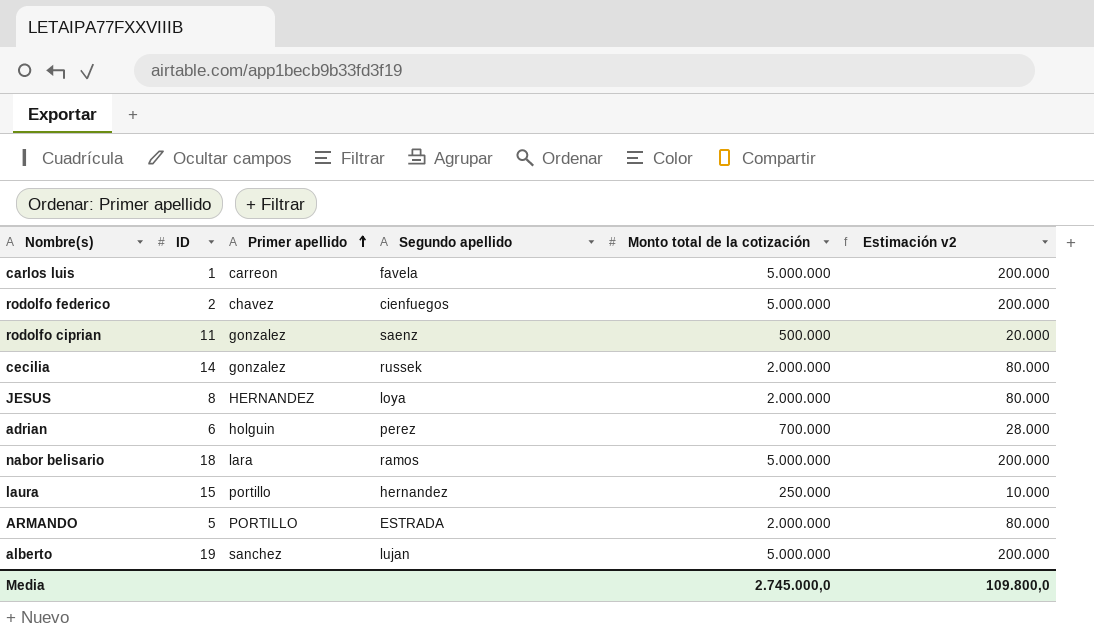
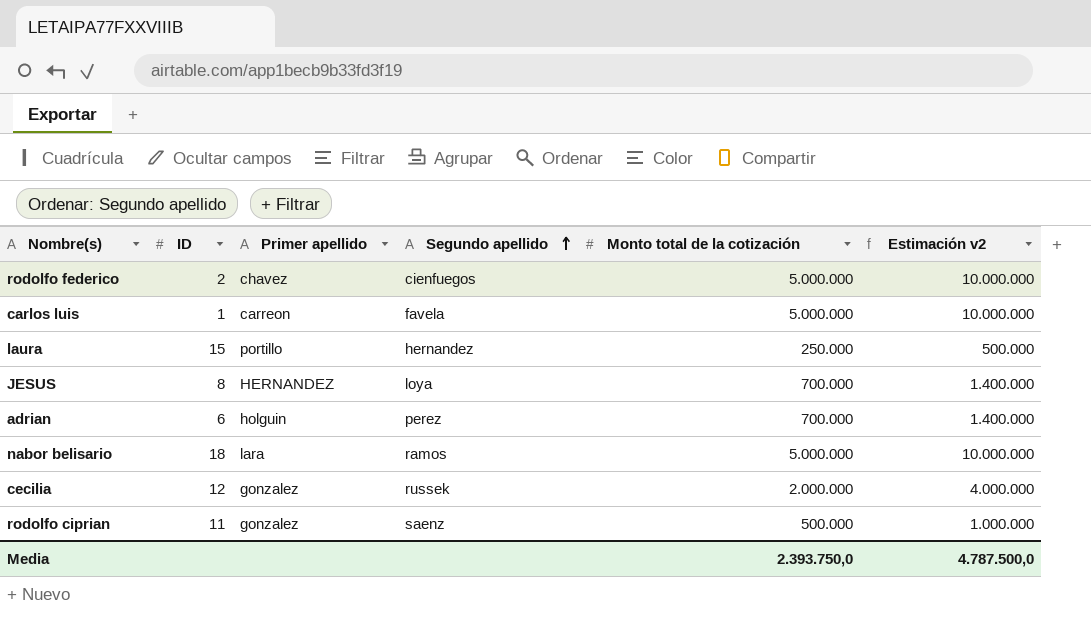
row order: Primer apellido ascending -> Segundo apellido ascending
column Estimación v2 | formula: [Monto total de la cotización] * 0,04 -> [Monto total de la cotización] * 2
row ARMANDO: 5 | PORTILLO | ESTRADA | 2.000.000 | 80.000 -> none
row alberto: 19 | sanchez | lujan | 5.000.000 | 200.000 -> none
JESUS | Monto total de la cotización: 2.000.000 -> 700.000
cecilia | ID: 14 -> 12
Media | Monto total de la cotización: 2.745.000,0 -> 2.393.750,0
Media | Estimación v2: 109.800,0 -> 4.787.500,0

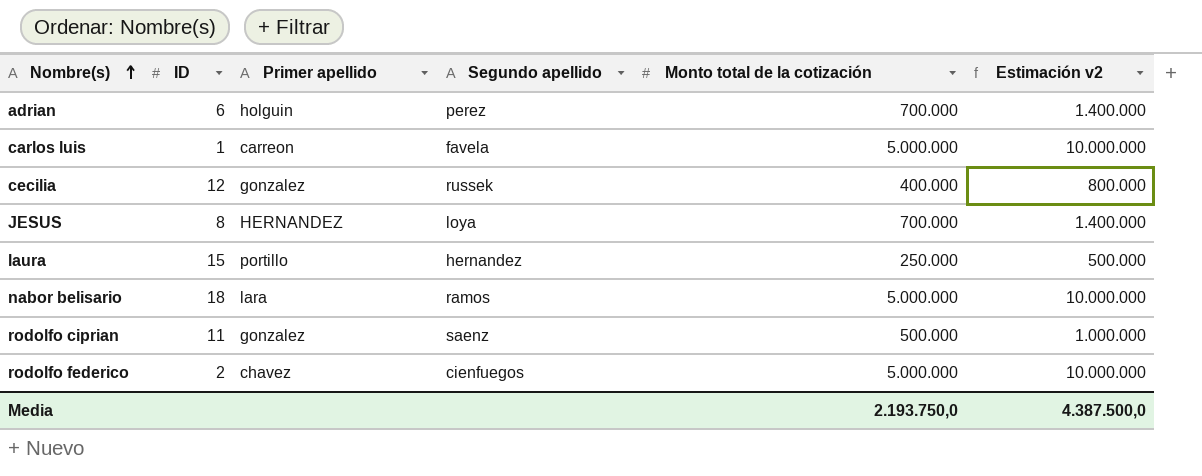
row order: Segundo apellido ascending -> Nombre(s) ascending
cecilia | Monto total de la cotización: 2.000.000 -> 400.000
cecilia | Estimación v2: 4.000.000 -> 800.000
Media | Monto total de la cotización: 2.393.750,0 -> 2.193.750,0
Media | Estimación v2: 4.787.500,0 -> 4.387.500,0

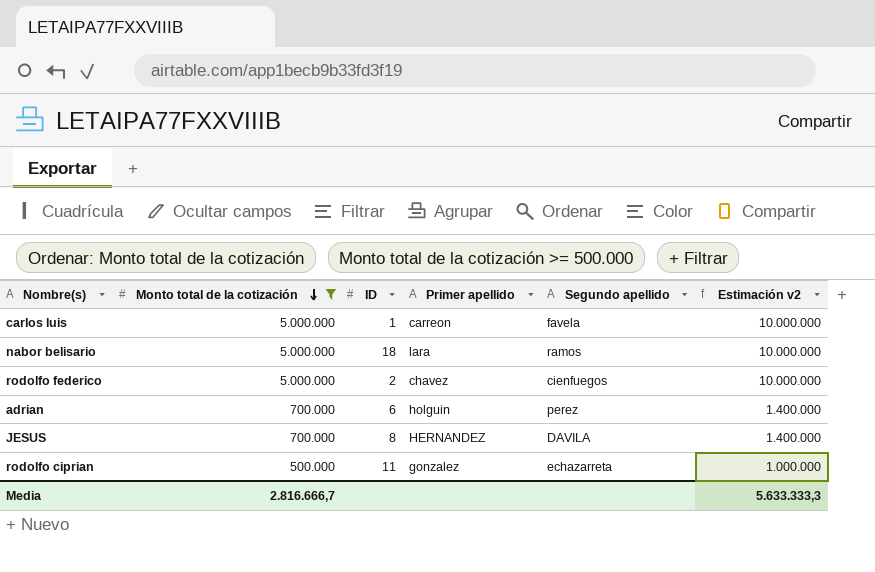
filter: none -> Monto total de la cotización >= 500.000
row order: Nombre(s) ascending -> Monto total de la cotización descending
column Monto total de la cotización | position: 5 -> 2
JESUS | Segundo apellido: loya -> DAVILA
rodolfo ciprian | Segundo apellido: saenz -> echazarreta
Media | Monto total de la cotización: 2.193.750,0 -> 2.816.666,7
Media | Estimación v2: 4.387.500,0 -> 5.633.333,3

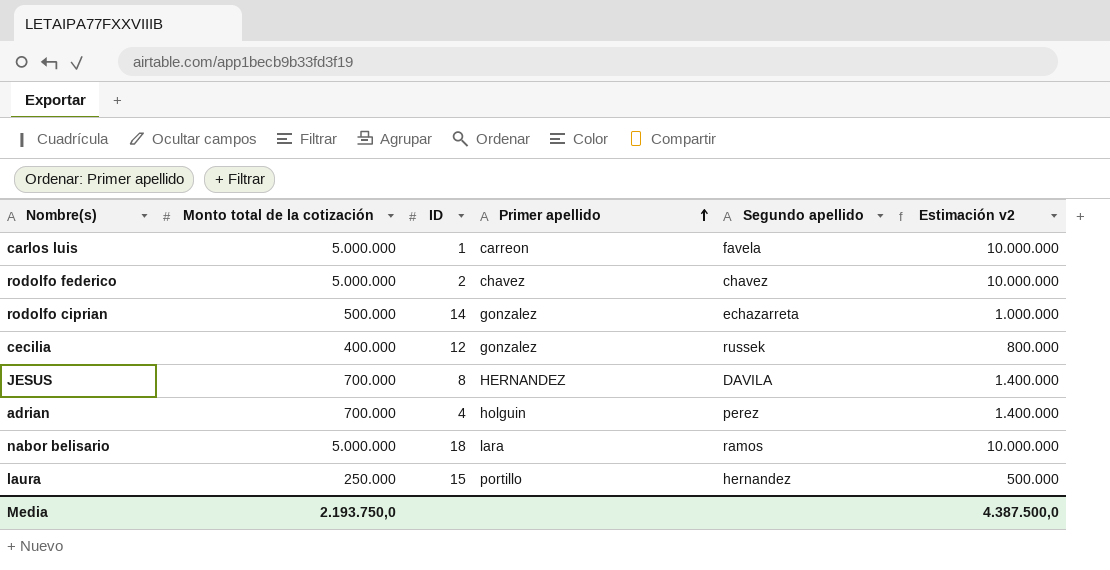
filter: Monto total de la cotización >= 500.000 -> none
row order: Monto total de la cotización descending -> Primer apellido ascending
rodolfo federico | Segundo apellido: cienfuegos -> chavez
rodolfo ciprian | ID: 11 -> 14
adrian | ID: 6 -> 4
Media | Monto total de la cotización: 2.816.666,7 -> 2.193.750,0
Media | Estimación v2: 5.633.333,3 -> 4.387.500,0

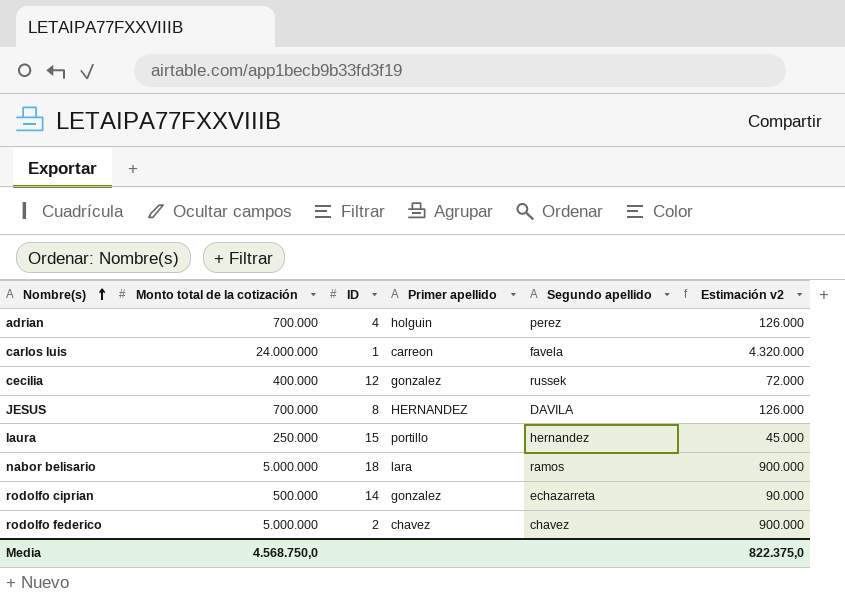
row order: Primer apellido ascending -> Nombre(s) ascending
column Estimación v2 | formula: [Monto total de la cotización] * 2 -> [Monto total de la cotización] * 0,18
carlos luis | Monto total de la cotización: 5.000.000 -> 24.000.000
Media | Monto total de la cotización: 2.193.750,0 -> 4.568.750,0
Media | Estimación v2: 4.387.500,0 -> 822.375,0

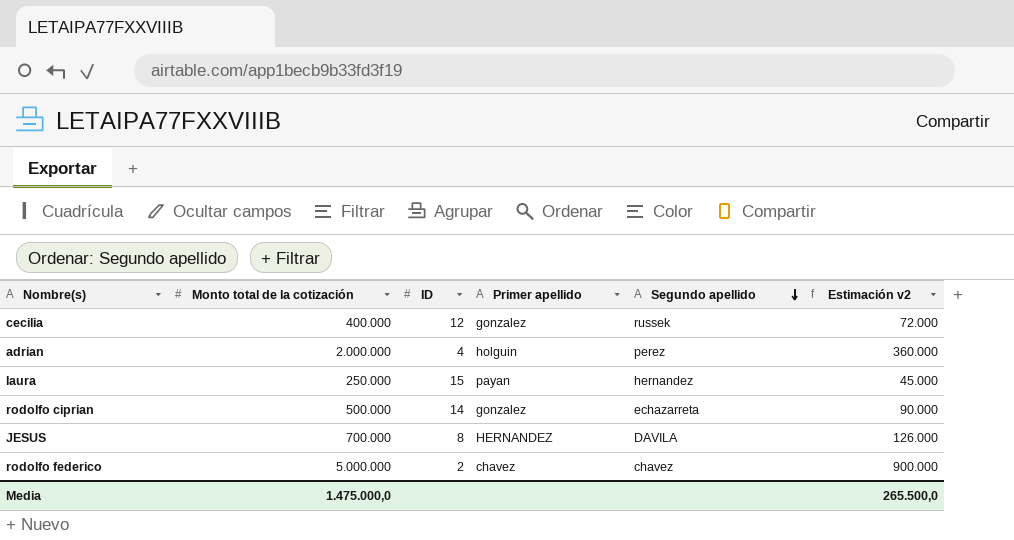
row order: Nombre(s) ascending -> Segundo apellido descending
row carlos luis: 24.000.000 | 1 | carreon | favela | 4.320.000 -> none
row nabor belisario: 5.000.000 | 18 | lara | ramos | 900.000 -> none
adrian | Monto total de la cotización: 700.000 -> 2.000.000
adrian | Estimación v2: 126.000 -> 360.000
laura | Primer apellido: portillo -> payan
Media | Monto total de la cotización: 4.568.750,0 -> 1.475.000,0
Media | Estimación v2: 822.375,0 -> 265.500,0

